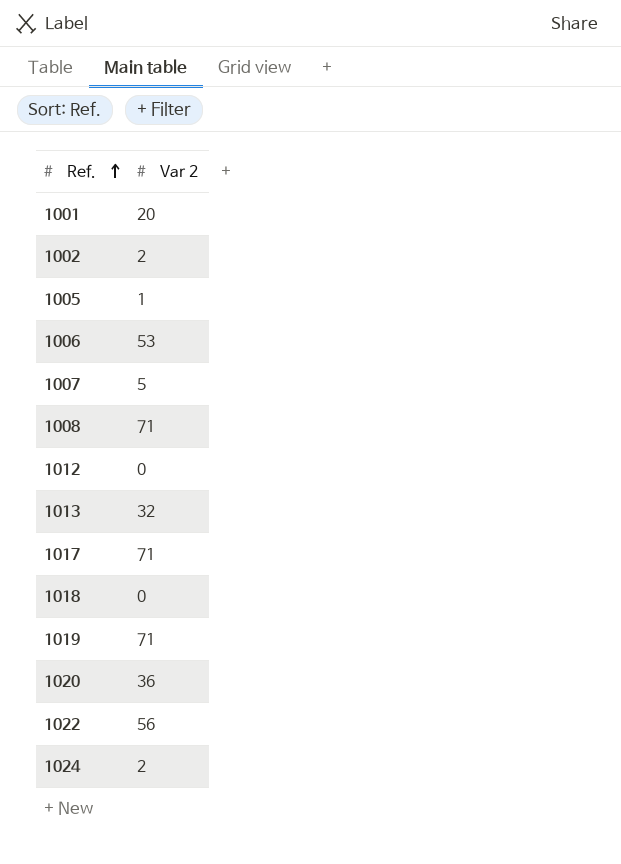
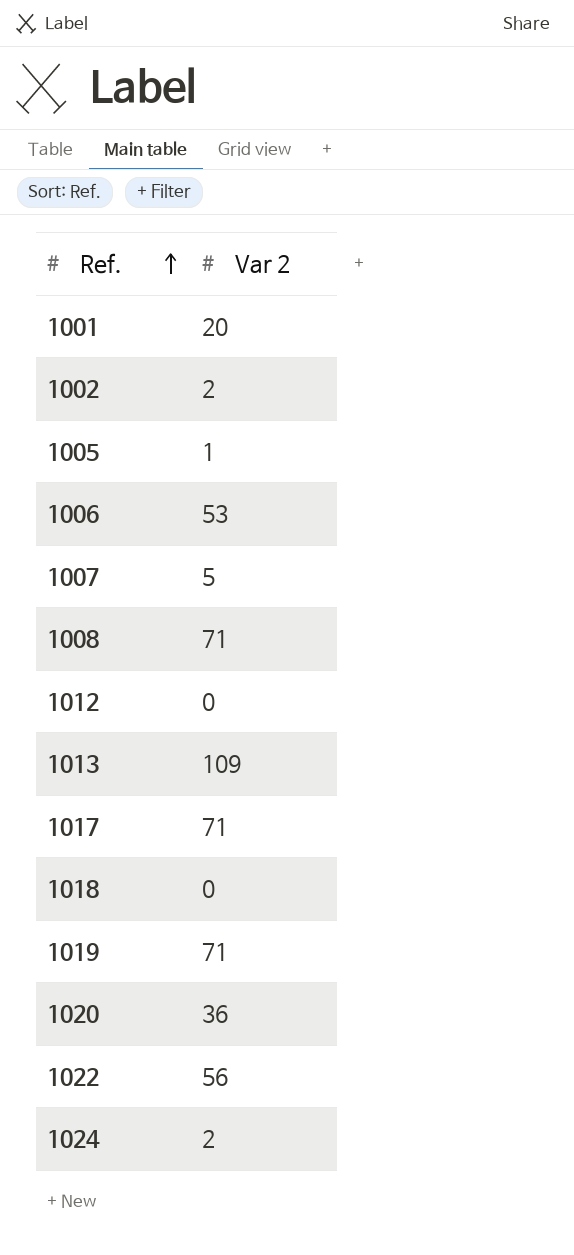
1013 | Var 2: 32 -> 109

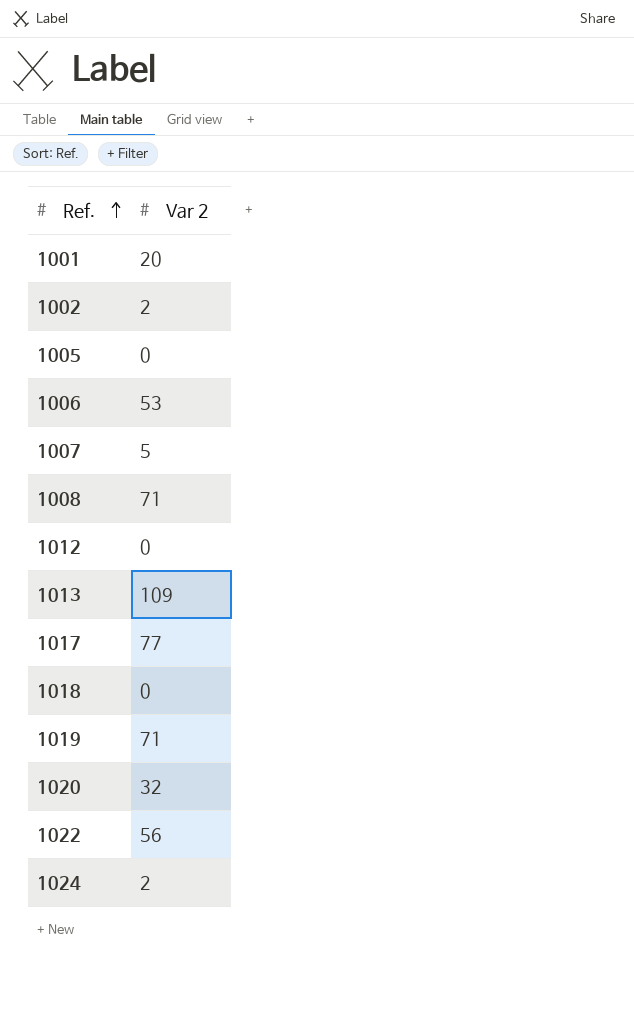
1005 | Var 2: 1 -> 0
1017 | Var 2: 71 -> 77
1020 | Var 2: 36 -> 32

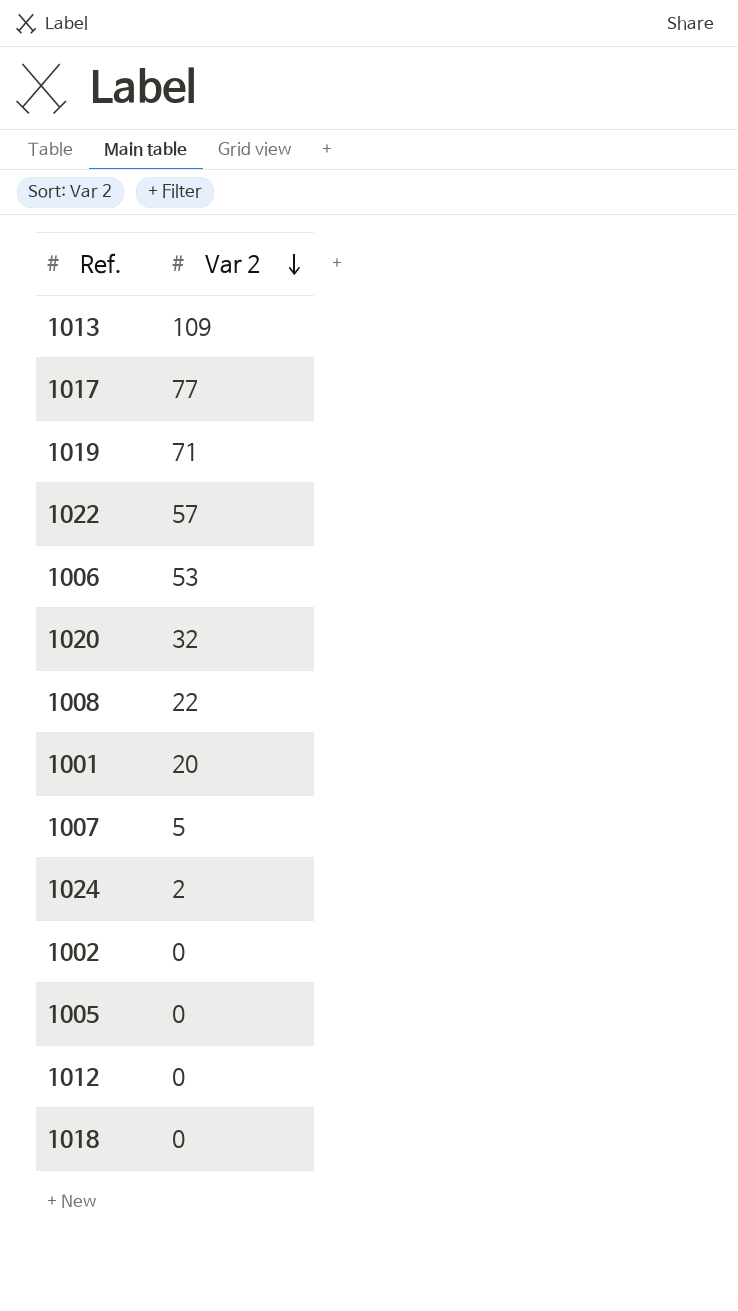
row order: Ref. ascending -> Var 2 descending
1022 | Var 2: 56 -> 57
1008 | Var 2: 71 -> 22
1002 | Var 2: 2 -> 0

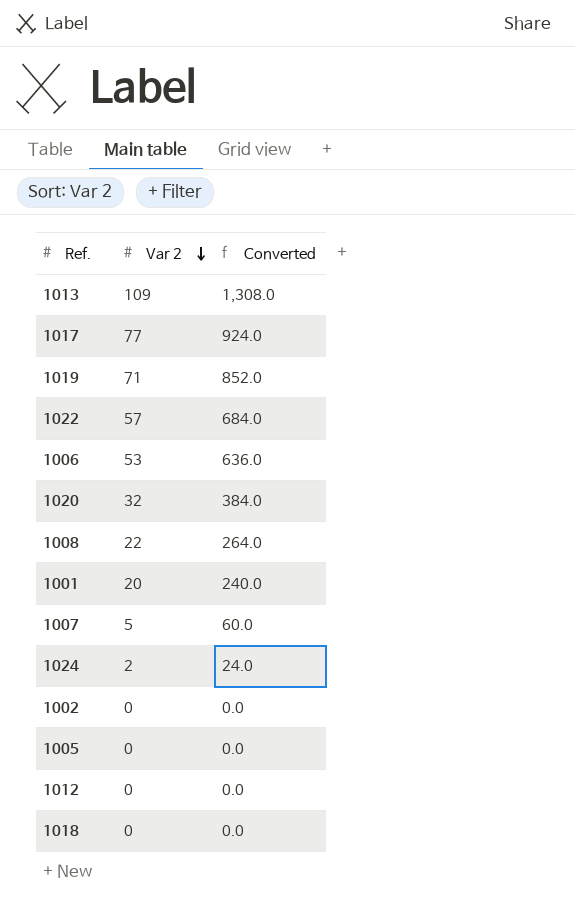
column Converted | formula: none -> [Var 2] * 12

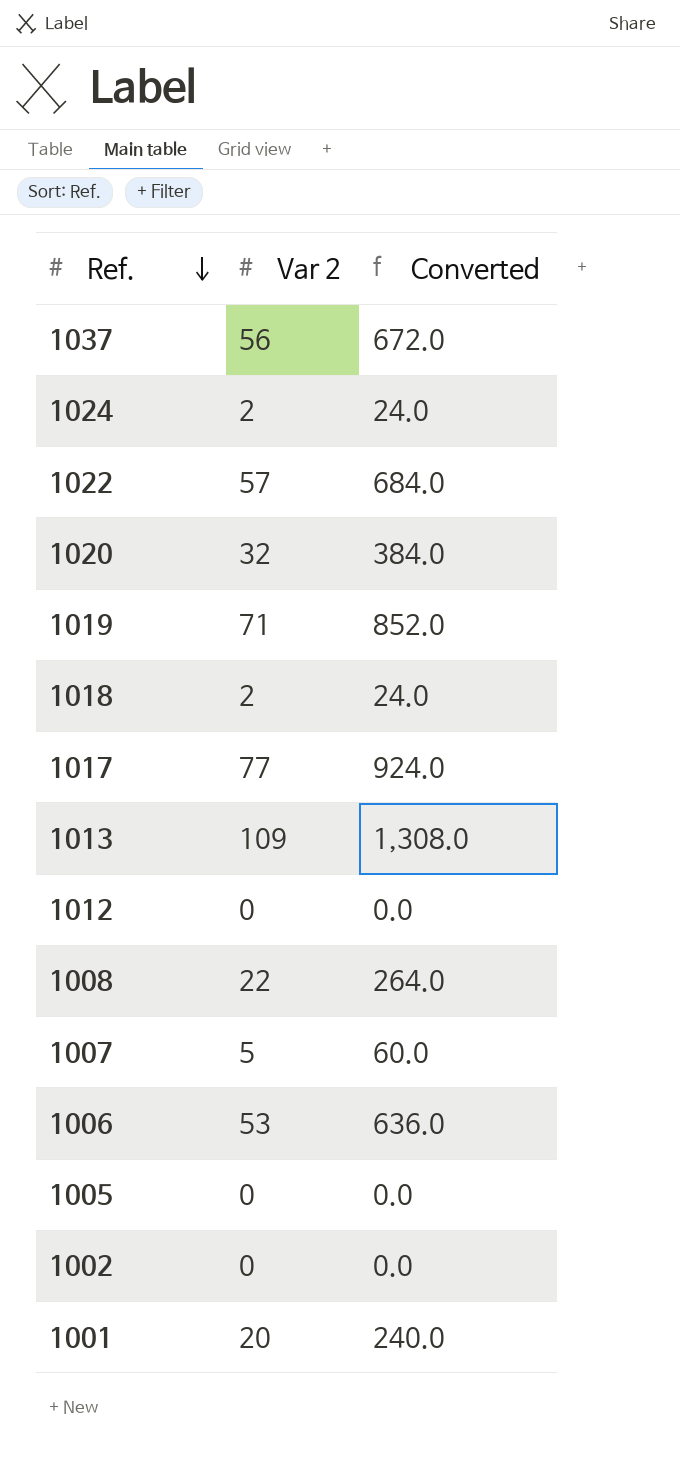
row order: Var 2 descending -> Ref. descending
row 1037: none -> 56 | 672.0
1018 | Var 2: 0 -> 2
1018 | Converted: 0.0 -> 24.0

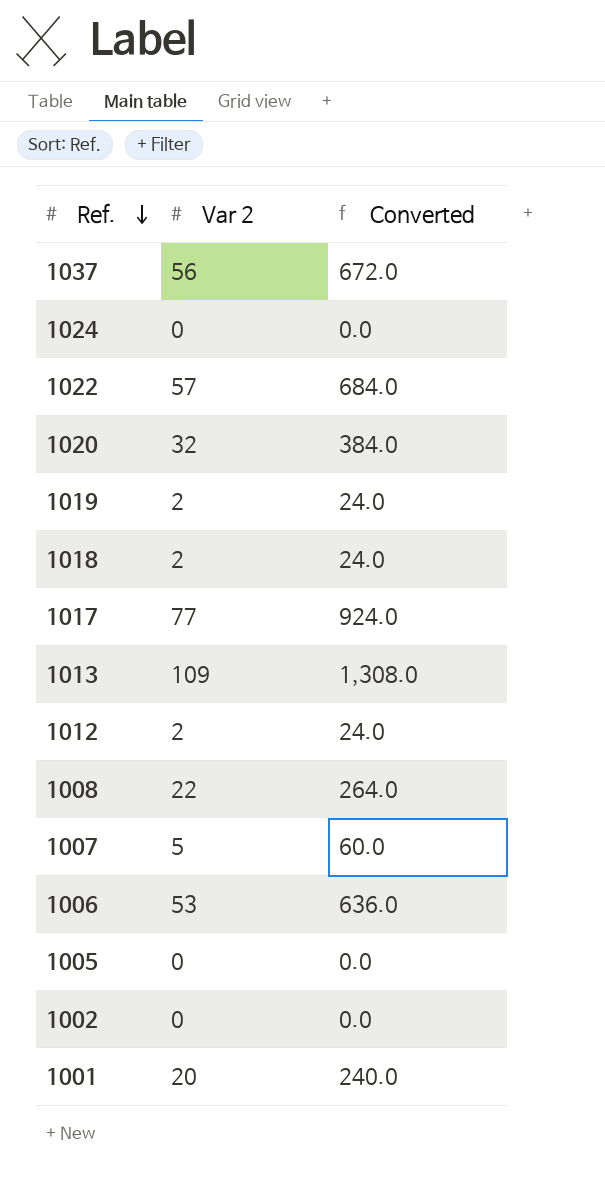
1024 | Var 2: 2 -> 0
1024 | Converted: 24.0 -> 0.0
1019 | Var 2: 71 -> 2
1019 | Converted: 852.0 -> 24.0
1012 | Var 2: 0 -> 2
1012 | Converted: 0.0 -> 24.0

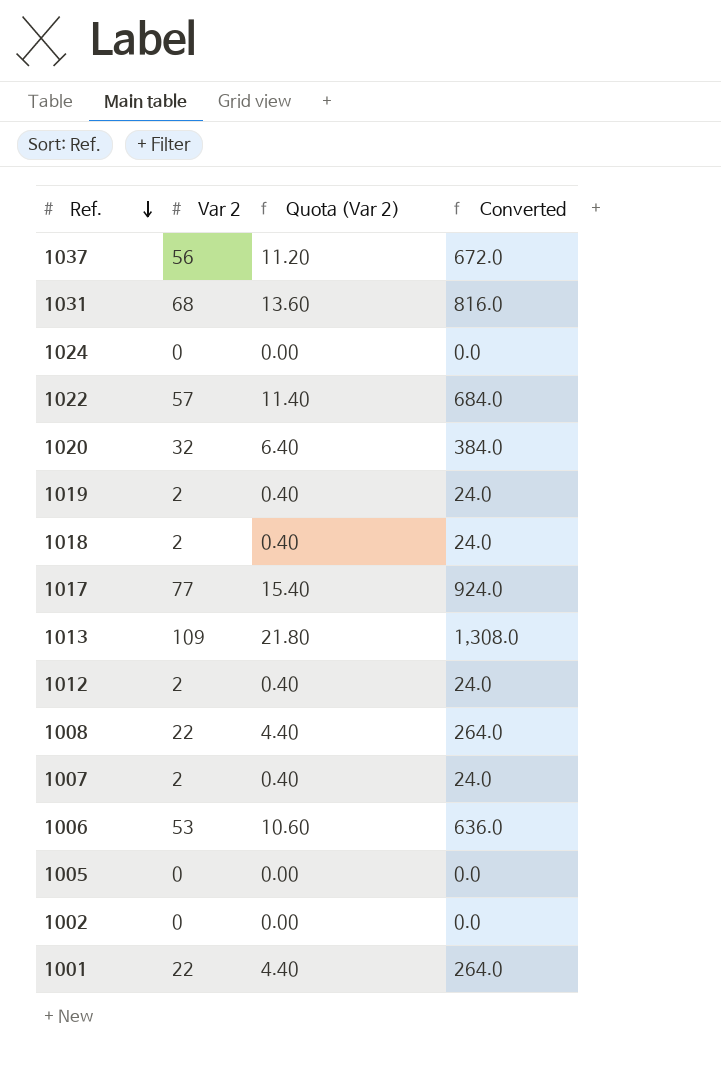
column Quota (Var 2) | formula: none -> [Var 2] * 0.2
row 1031: none -> 68 | 13.60 | 816.0
1007 | Var 2: 5 -> 2
1007 | Converted: 60.0 -> 24.0
1001 | Var 2: 20 -> 22
1001 | Converted: 240.0 -> 264.0

